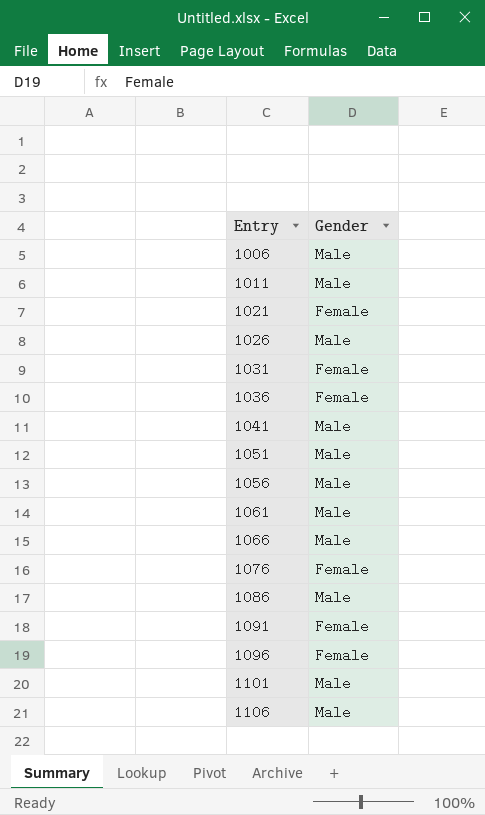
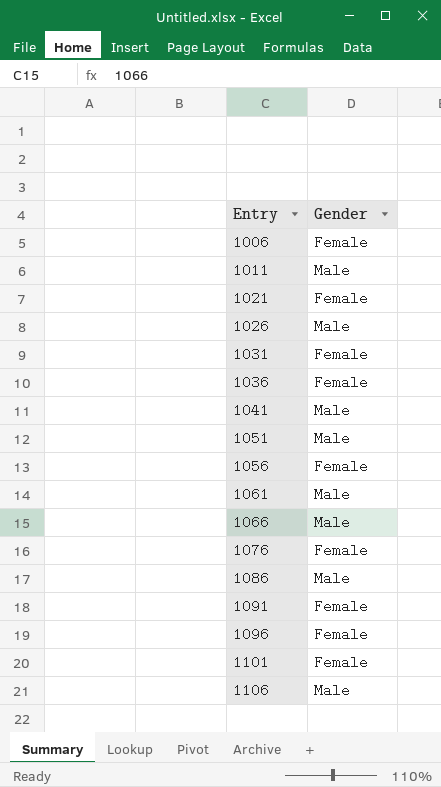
1006 | Gender: Male -> Female
1056 | Gender: Male -> Female
1101 | Gender: Male -> Female

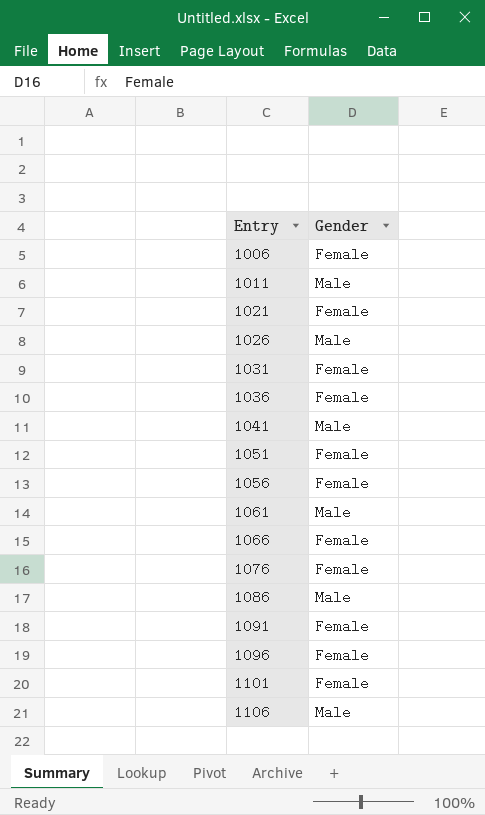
1051 | Gender: Male -> Female
1066 | Gender: Male -> Female

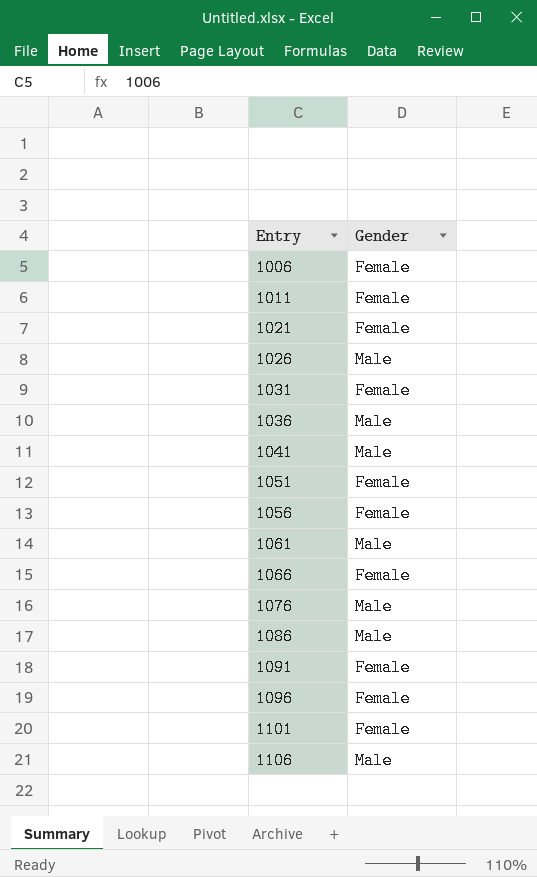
1011 | Gender: Male -> Female
1036 | Gender: Female -> Male
1076 | Gender: Female -> Male

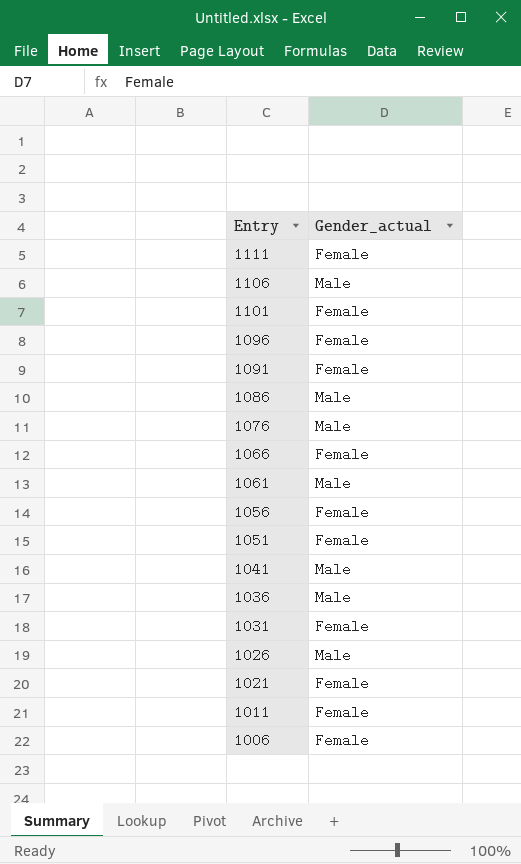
row order: Entry ascending -> Entry descending
column name: Gender -> Gender_actual
row 1111: none -> Female

